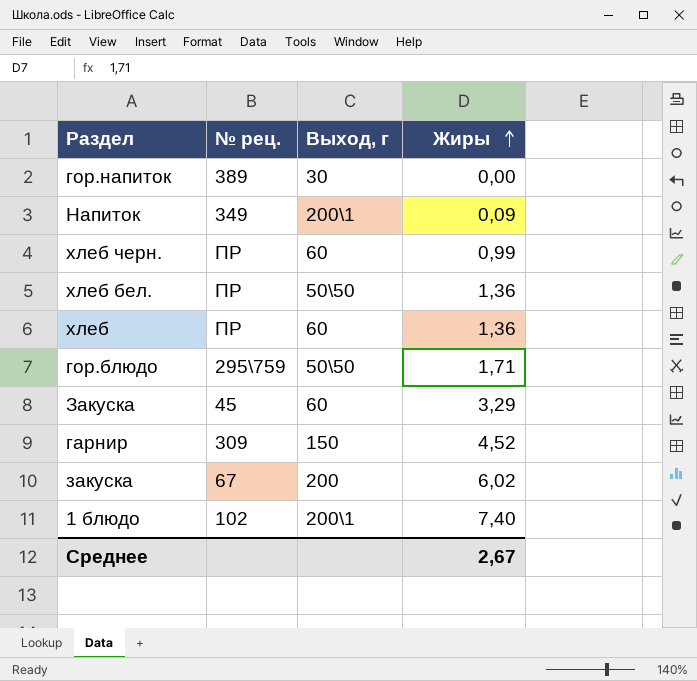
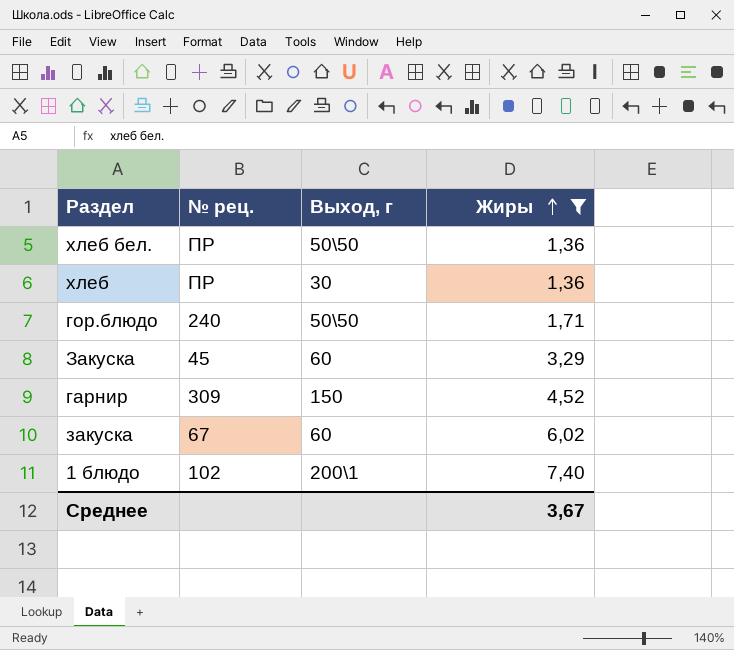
filter: none -> Жиры >= 1,36
хлеб | Выход, г: 60 -> 30
гор.блюдо | № рец.: 295\759 -> 240
закуска | Выход, г: 200 -> 60
Среднее | Жиры: 2,67 -> 3,67

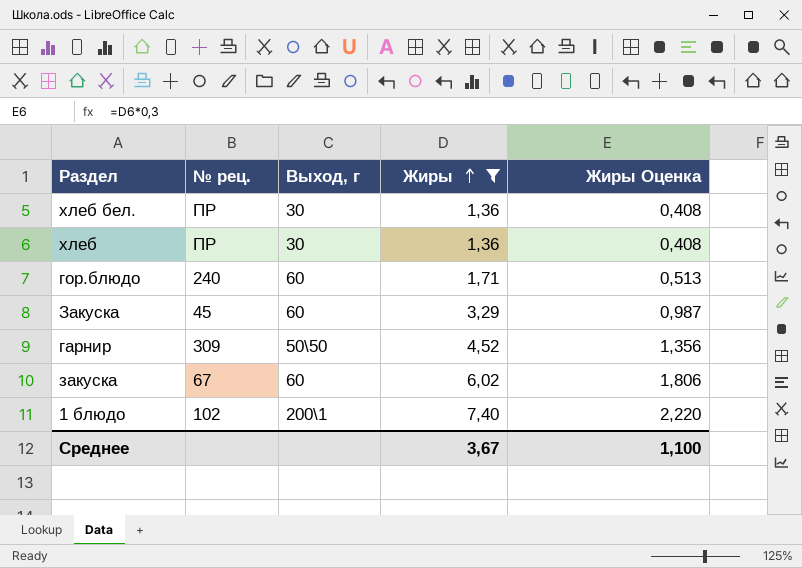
column Жиры Оценка | formula: none -> [Жиры] * 0,3
хлеб бел. | Выход, г: 50\50 -> 30
гор.блюдо | Выход, г: 50\50 -> 60
гарнир | Выход, г: 150 -> 50\50

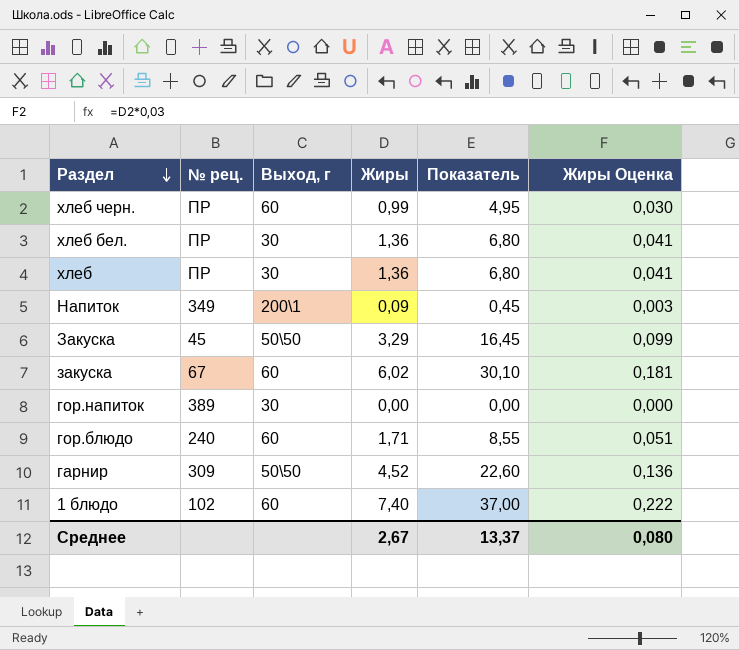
filter: Жиры >= 1,36 -> none
row order: Жиры ascending -> Раздел descending
column Показатель | formula: none -> [Жиры] * 5
column Жиры Оценка | formula: [Жиры] * 0,3 -> [Жиры] * 0,03
Закуска | Выход, г: 60 -> 50\50
1 блюдо | Выход, г: 200\1 -> 60
Среднее | Жиры: 3,67 -> 2,67
Среднее | Жиры Оценка: 1,100 -> 0,080

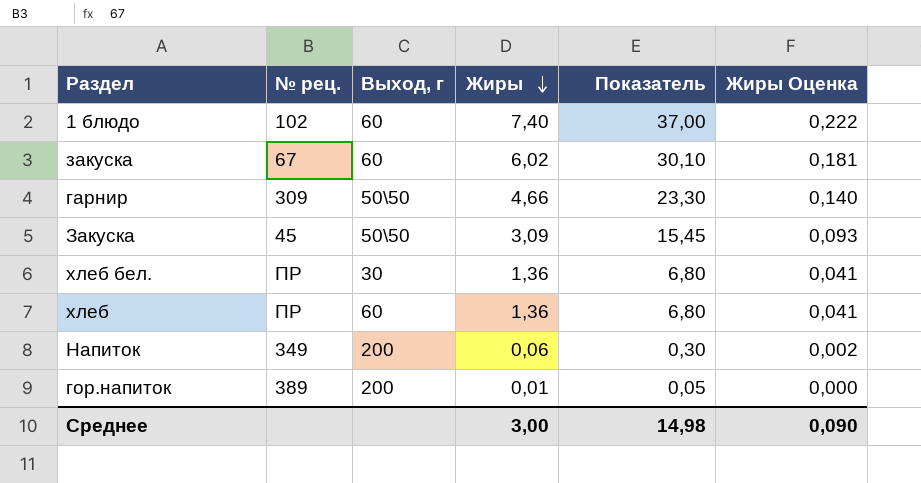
row order: Раздел descending -> Жиры descending
row хлеб черн.: ПР | 60 | 0,99 | 4,95 | 0,030 -> none
row гор.блюдо: 240 | 60 | 1,71 | 8,55 | 0,051 -> none
гарнир | Жиры: 4,52 -> 4,66
гарнир | Показатель: 22,60 -> 23,30
гарнир | Жиры Оценка: 0,136 -> 0,140
Закуска | Жиры: 3,29 -> 3,09
Закуска | Показатель: 16,45 -> 15,45
Закуска | Жиры Оценка: 0,099 -> 0,093
хлеб | Выход, г: 30 -> 60
Напиток | Выход, г: 200\1 -> 200
Напиток | Жиры: 0,09 -> 0,06
Напиток | Показатель: 0,45 -> 0,30
Напиток | Жиры Оценка: 0,003 -> 0,002
гор.напиток | Выход, г: 30 -> 200
гор.напиток | Жиры: 0,00 -> 0,01
гор.напиток | Показатель: 0,00 -> 0,05
Среднее | Жиры: 2,67 -> 3,00
Среднее | Показатель: 13,37 -> 14,98
Среднее | Жиры Оценка: 0,080 -> 0,090

